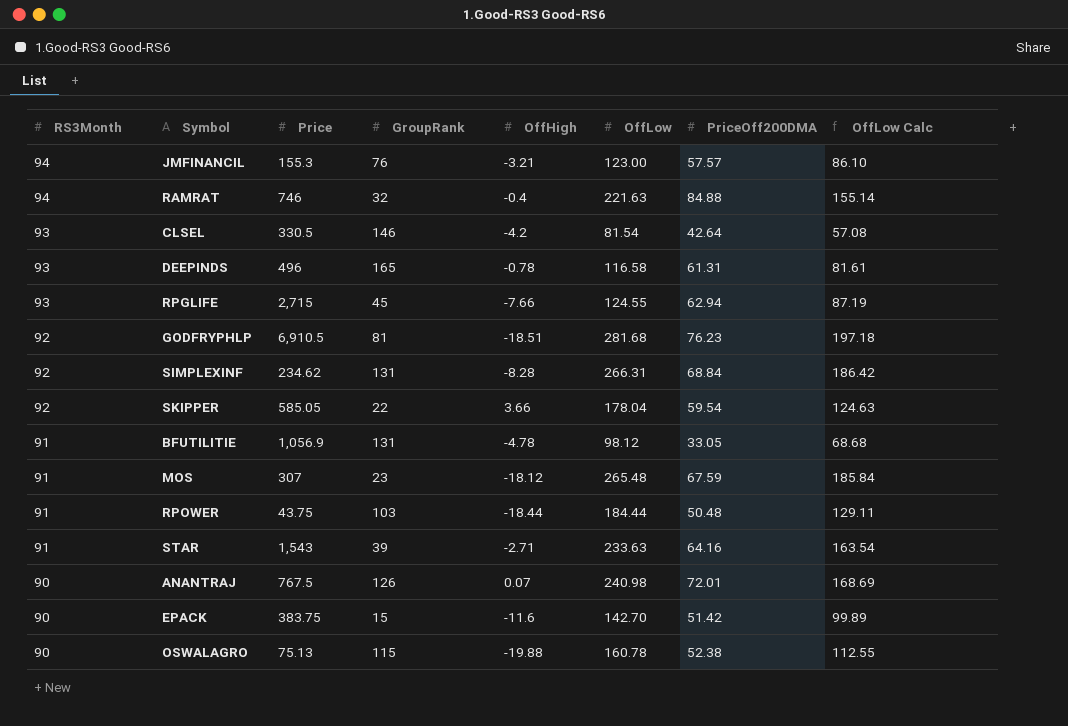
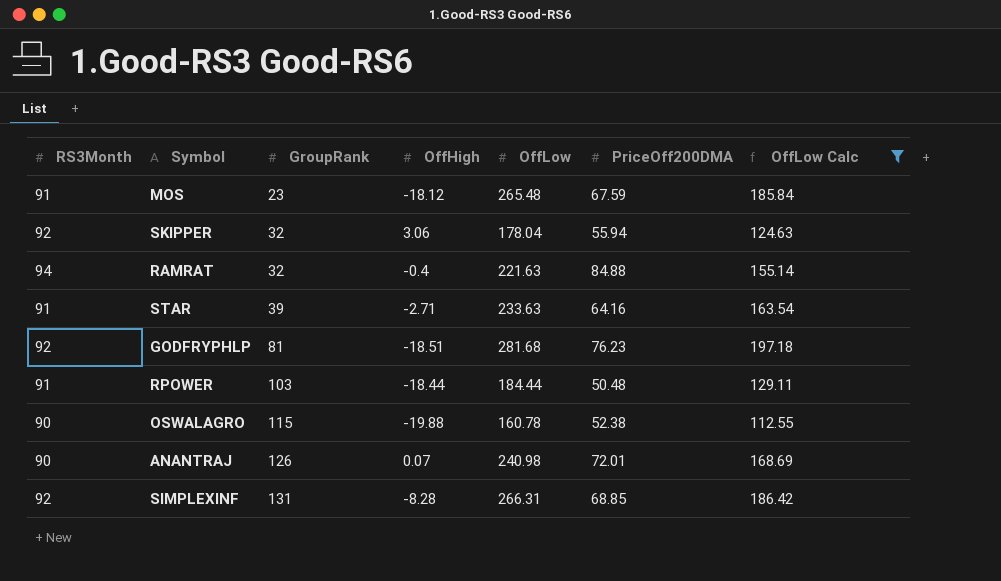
filter: none -> OffLow Calc >= 112.55
row order: RS3Month descending -> GroupRank ascending
column Price | position: 3 -> none
SKIPPER | GroupRank: 22 -> 32
SKIPPER | OffHigh: 3.66 -> 3.06
SKIPPER | PriceOff200DMA: 59.54 -> 55.94
SIMPLEXINF | PriceOff200DMA: 68.84 -> 68.85

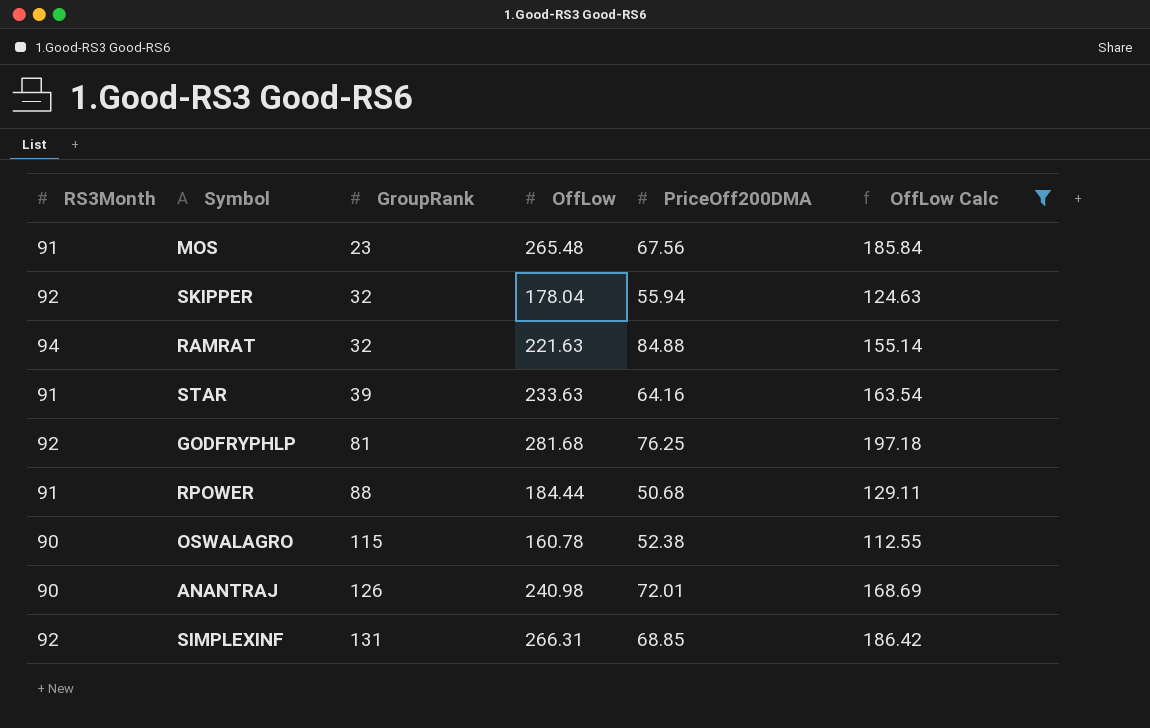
column OffHigh | position: 4 -> none
MOS | PriceOff200DMA: 67.59 -> 67.56
GODFRYPHLP | PriceOff200DMA: 76.23 -> 76.25
RPOWER | GroupRank: 103 -> 88
RPOWER | PriceOff200DMA: 50.48 -> 50.68

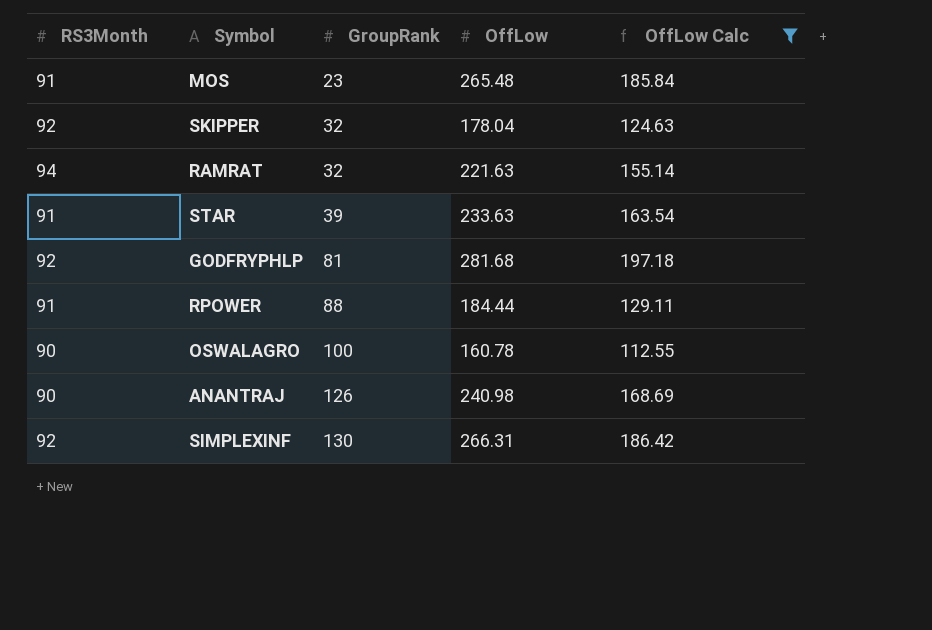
column PriceOff200DMA | position: 5 -> none
OSWALAGRO | GroupRank: 115 -> 100
SIMPLEXINF | GroupRank: 131 -> 130

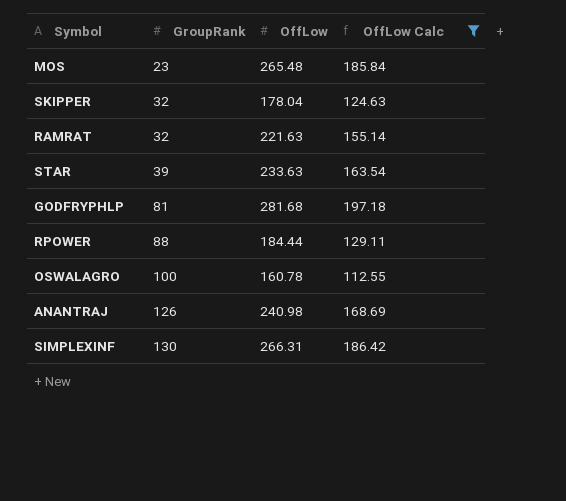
column RS3Month | position: 1 -> none

